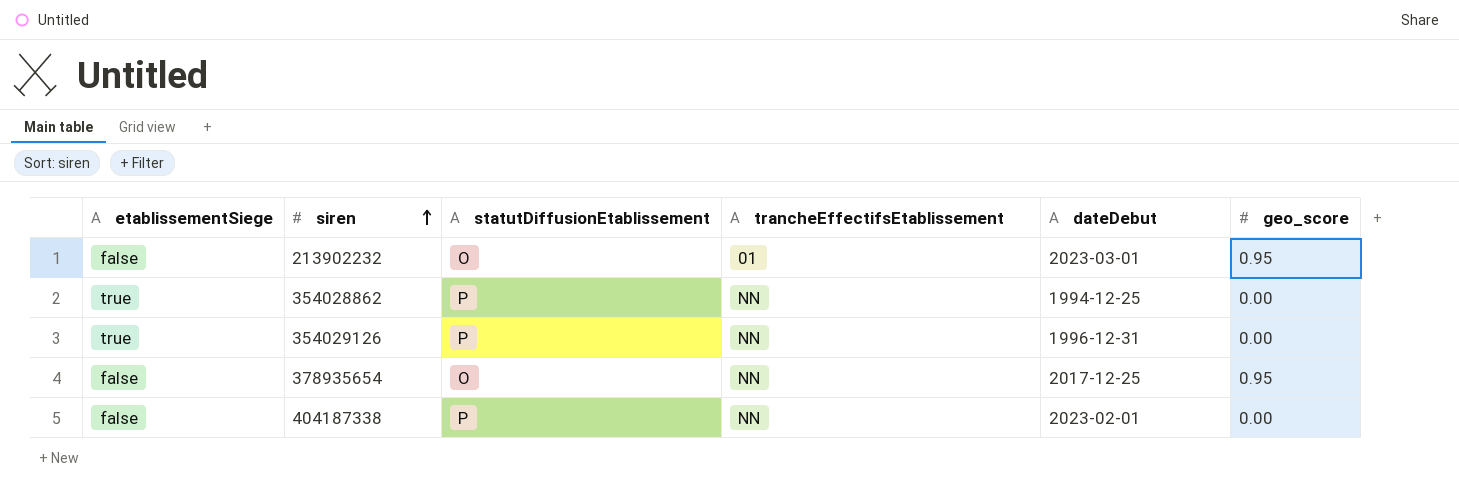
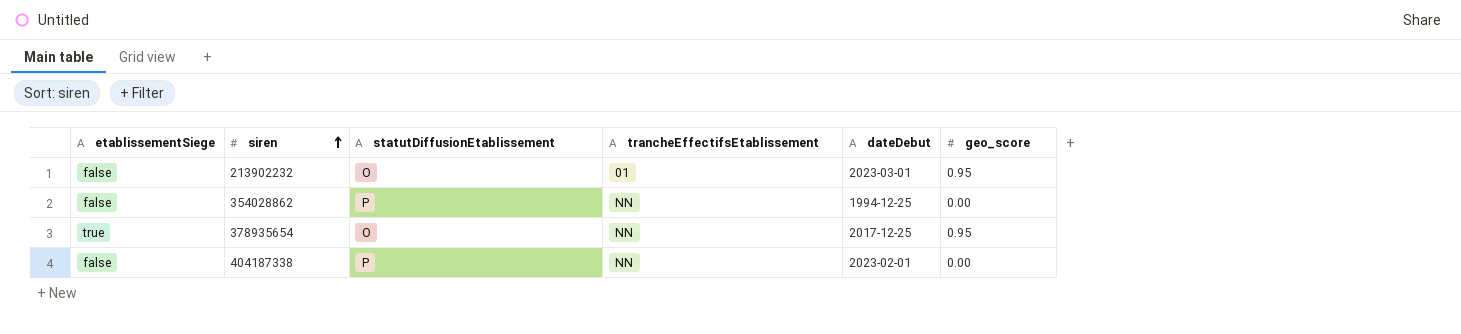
row 354029126: true | P | NN | 1996-12-31 | 0.00 -> none
354028862 | etablissementSiege: true -> false
378935654 | etablissementSiege: false -> true

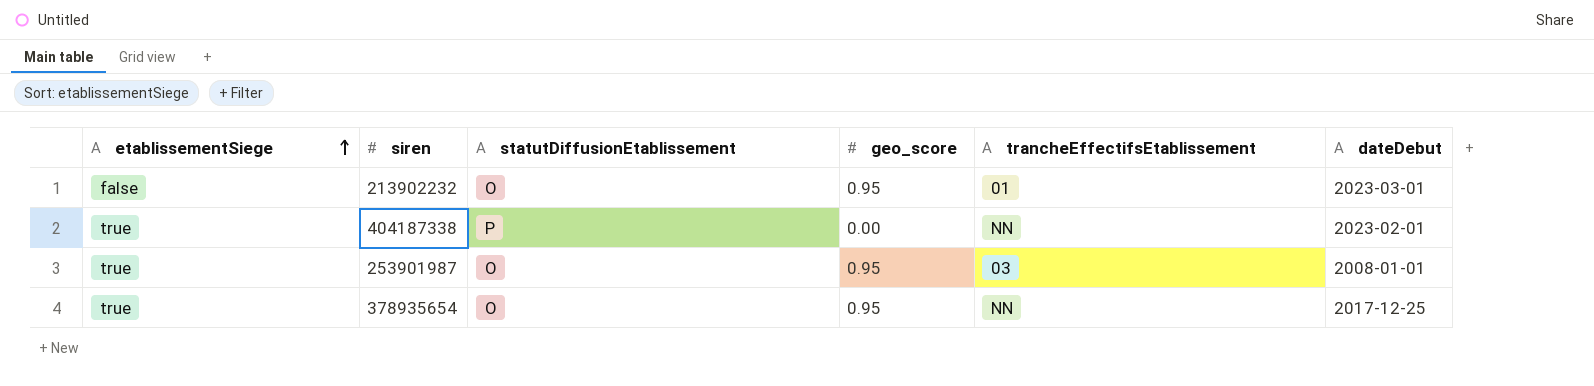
row order: siren ascending -> etablissementSiege ascending
column geo_score | position: 6 -> 4
row 354028862: false | P | NN | 1994-12-25 | 0.00 -> none
404187338 | etablissementSiege: false -> true
row 253901987: none -> true | O | 0.95 | 03 | 2008-01-01

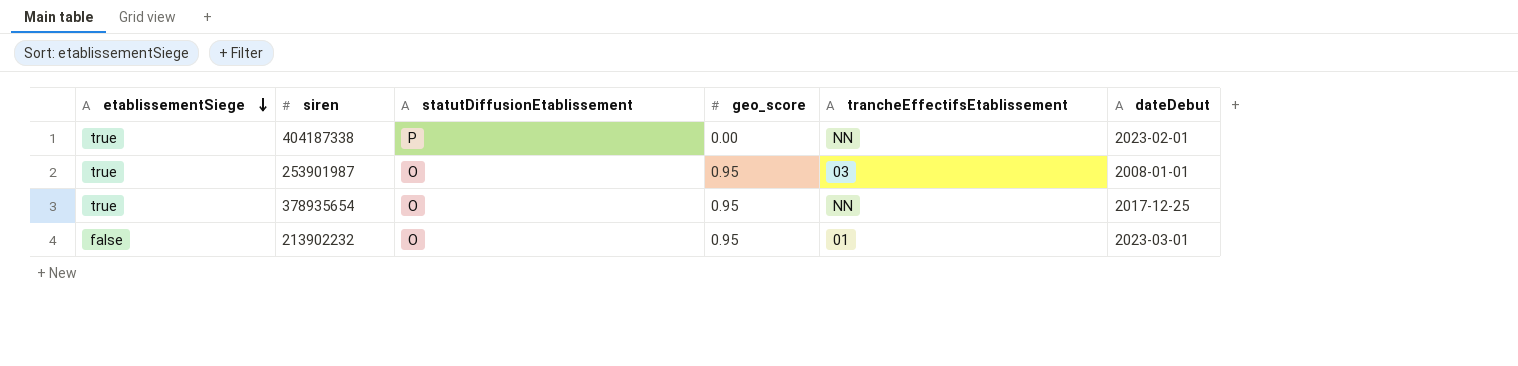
row order: etablissementSiege ascending -> etablissementSiege descending

